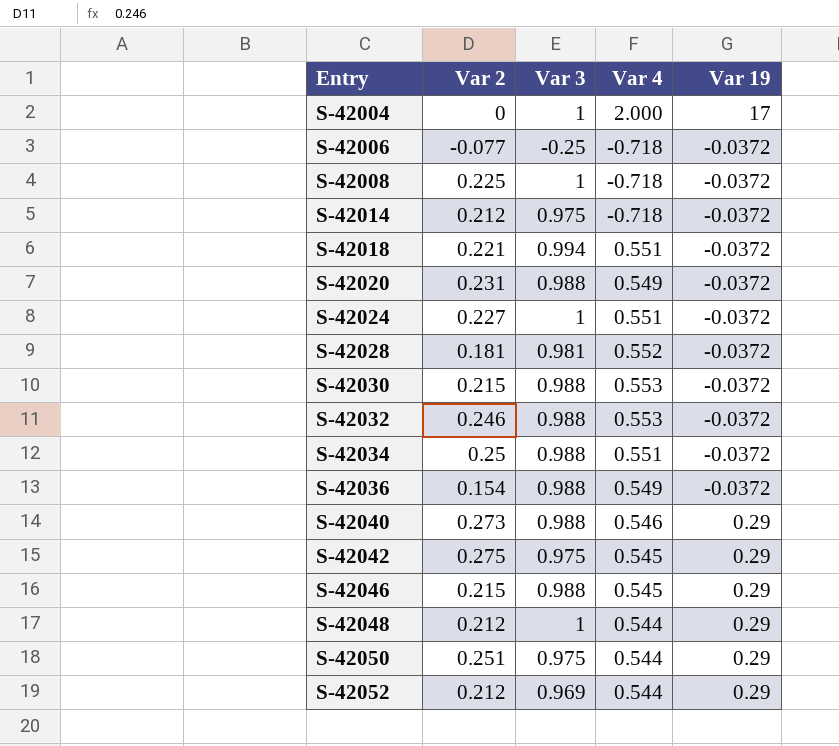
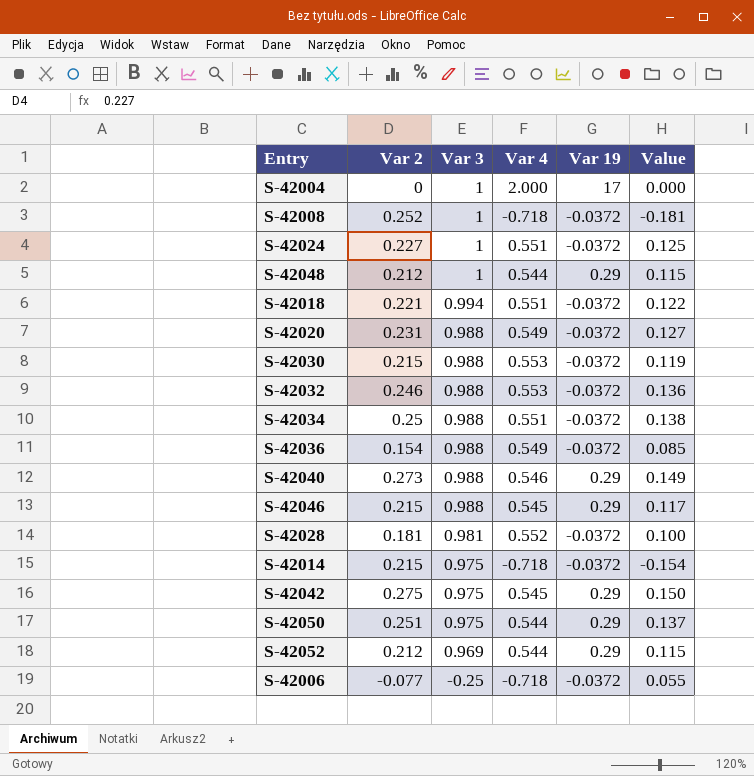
row order: Entry ascending -> Var 3 descending
column Value | formula: none -> [Var 2] * [Var 4]
S-42008 | Var 2: 0.225 -> 0.252
S-42014 | Var 2: 0.212 -> 0.215

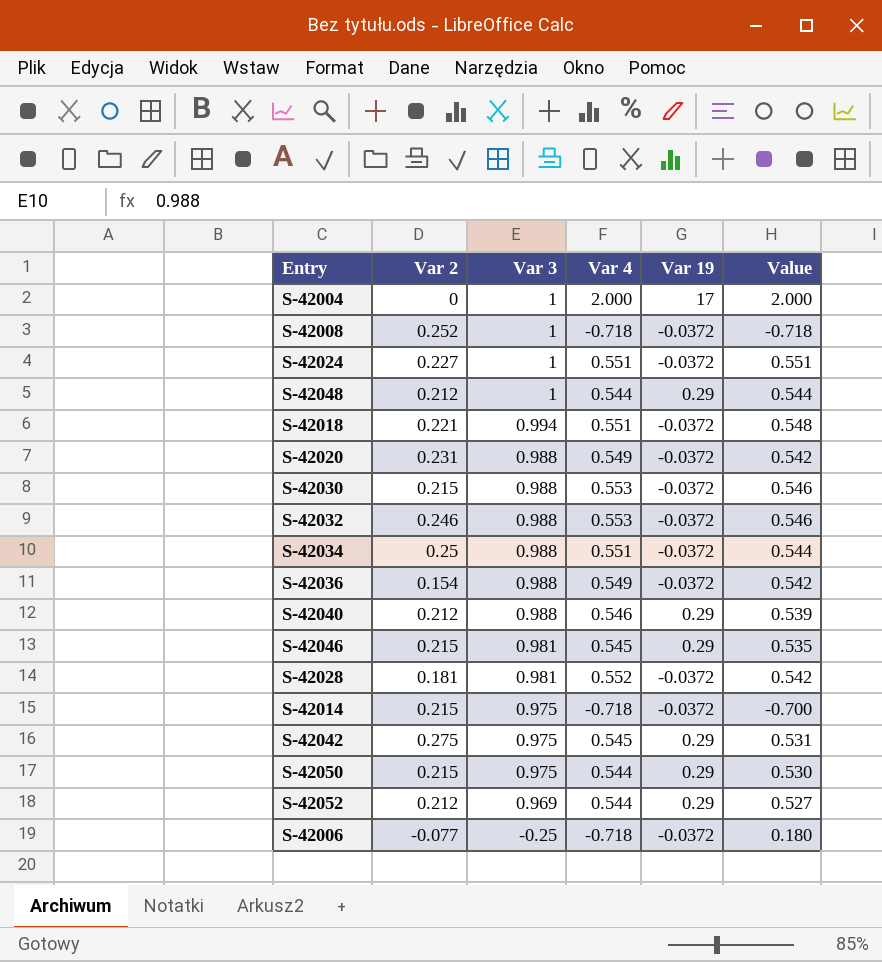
column Value | formula: [Var 2] * [Var 4] -> [Var 3] * [Var 4]
S-42040 | Var 2: 0.273 -> 0.212
S-42046 | Var 3: 0.988 -> 0.981
S-42050 | Var 2: 0.251 -> 0.215

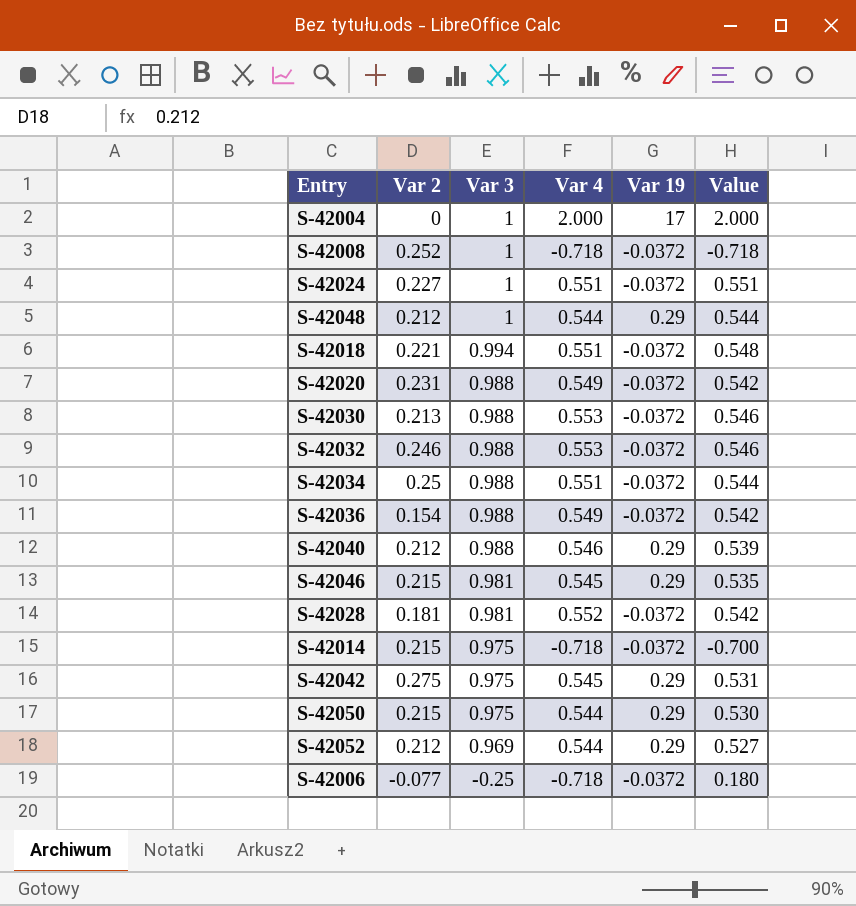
S-42030 | Var 2: 0.215 -> 0.213

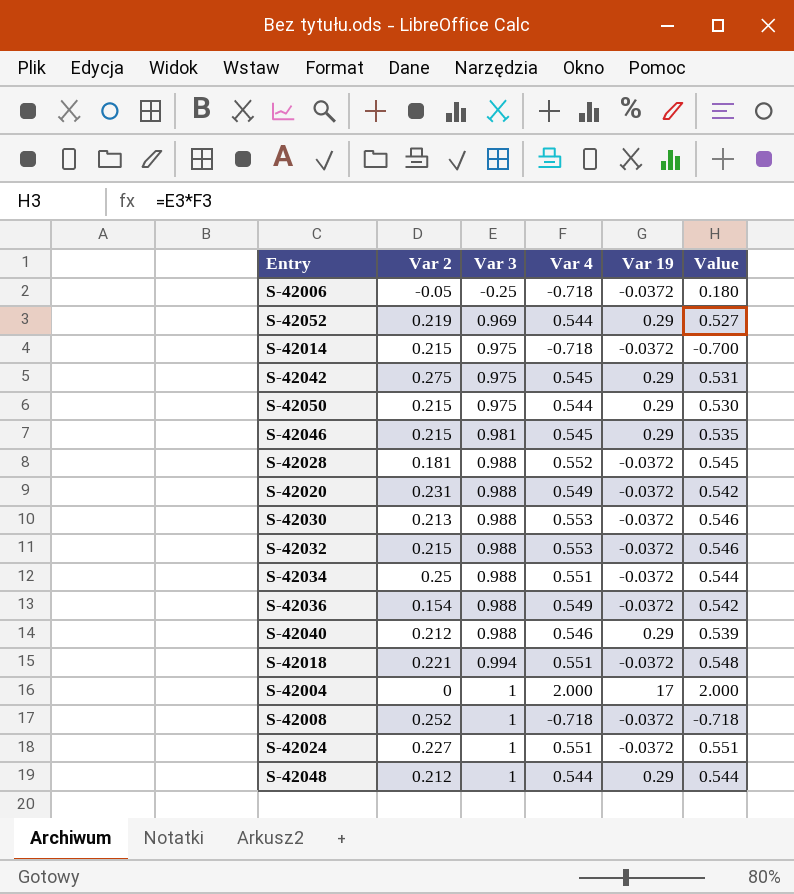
row order: Var 3 descending -> Var 3 ascending
S-42006 | Var 2: -0.077 -> -0.05
S-42052 | Var 2: 0.212 -> 0.219
S-42028 | Var 3: 0.981 -> 0.988
S-42028 | Value: 0.542 -> 0.545
S-42032 | Var 2: 0.246 -> 0.215

